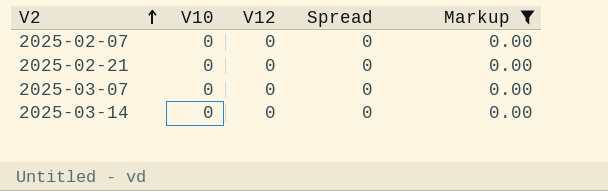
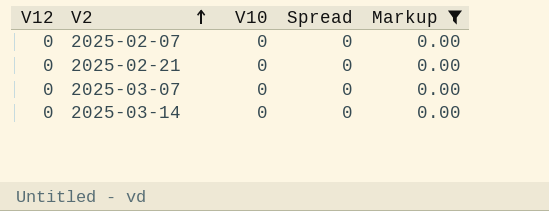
column V12 | position: 3 -> 1

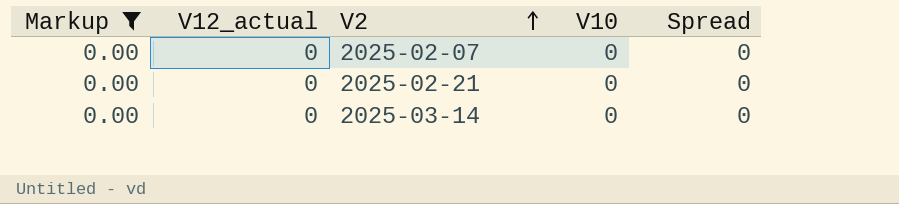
column Markup | position: 5 -> 1
column name: V12 -> V12_actual
row 2025-03-07: 0 | 0 | 0 | 0.00 -> none

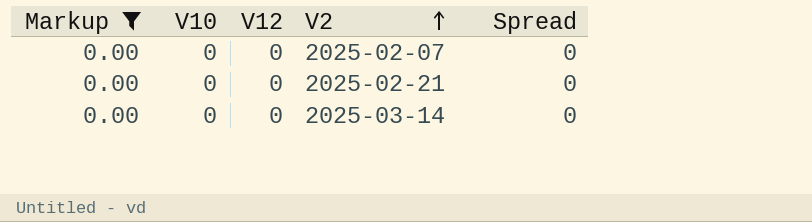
column V10 | position: 4 -> 2
column name: V12_actual -> V12

